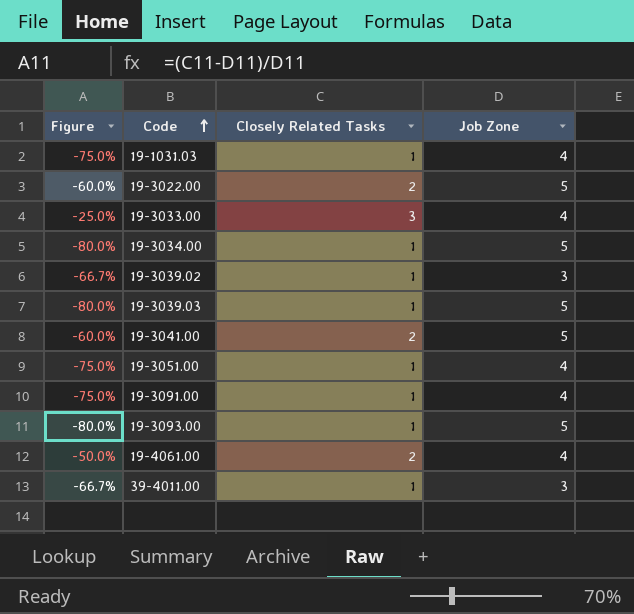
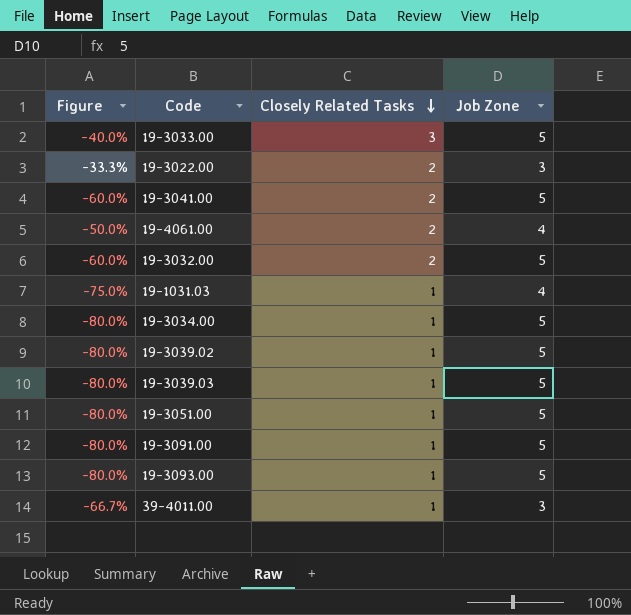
row order: Code ascending -> Closely Related Tasks descending
19-3033.00 | Figure: -25.0% -> -40.0%
19-3033.00 | Job Zone: 4 -> 5
19-3022.00 | Figure: -60.0% -> -33.3%
19-3022.00 | Job Zone: 5 -> 3
row 19-3032.00: none -> -60.0% | 2 | 5
19-3039.02 | Figure: -66.7% -> -80.0%
19-3039.02 | Job Zone: 3 -> 5
19-3051.00 | Figure: -75.0% -> -80.0%
19-3051.00 | Job Zone: 4 -> 5
19-3091.00 | Figure: -75.0% -> -80.0%
19-3091.00 | Job Zone: 4 -> 5

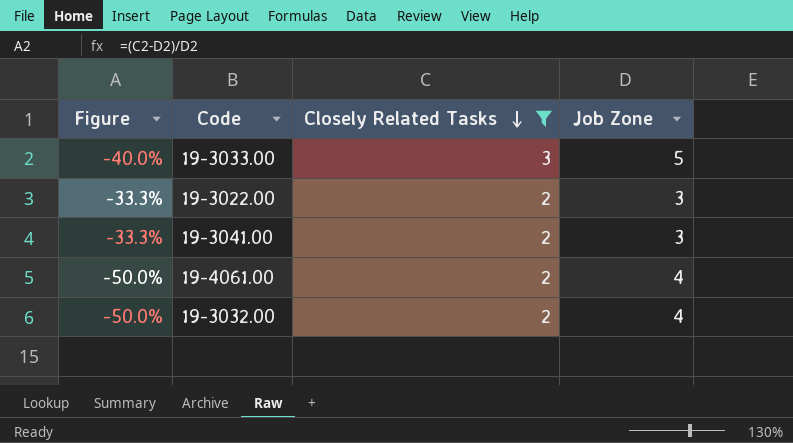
filter: none -> Closely Related Tasks != 1
19-3041.00 | Figure: -60.0% -> -33.3%
19-3041.00 | Job Zone: 5 -> 3
19-3032.00 | Figure: -60.0% -> -50.0%
19-3032.00 | Job Zone: 5 -> 4

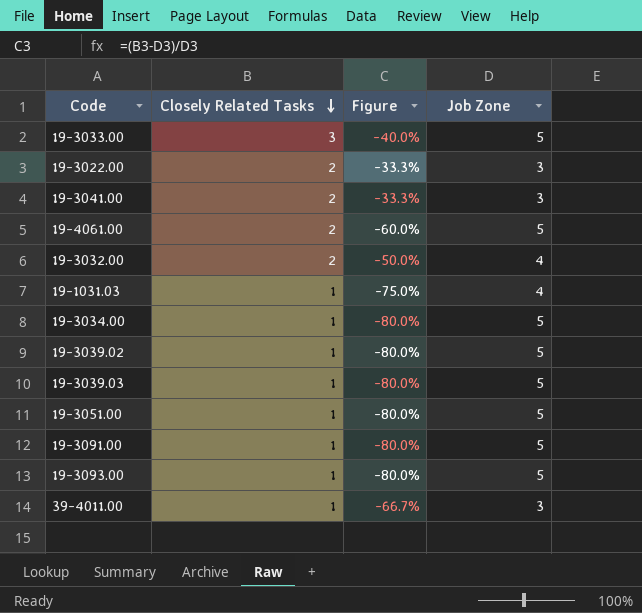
filter: Closely Related Tasks != 1 -> none
column Figure | position: 1 -> 3
19-4061.00 | Figure: -50.0% -> -60.0%
19-4061.00 | Job Zone: 4 -> 5

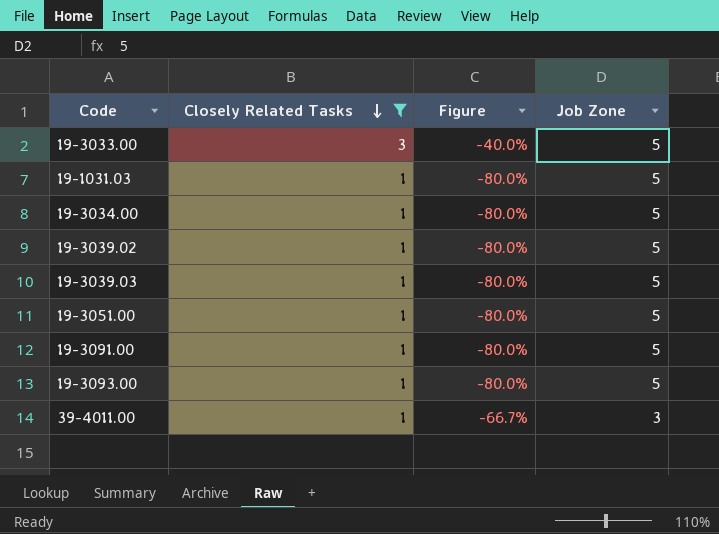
filter: none -> Closely Related Tasks != 2
19-1031.03 | Figure: -75.0% -> -80.0%
19-1031.03 | Job Zone: 4 -> 5

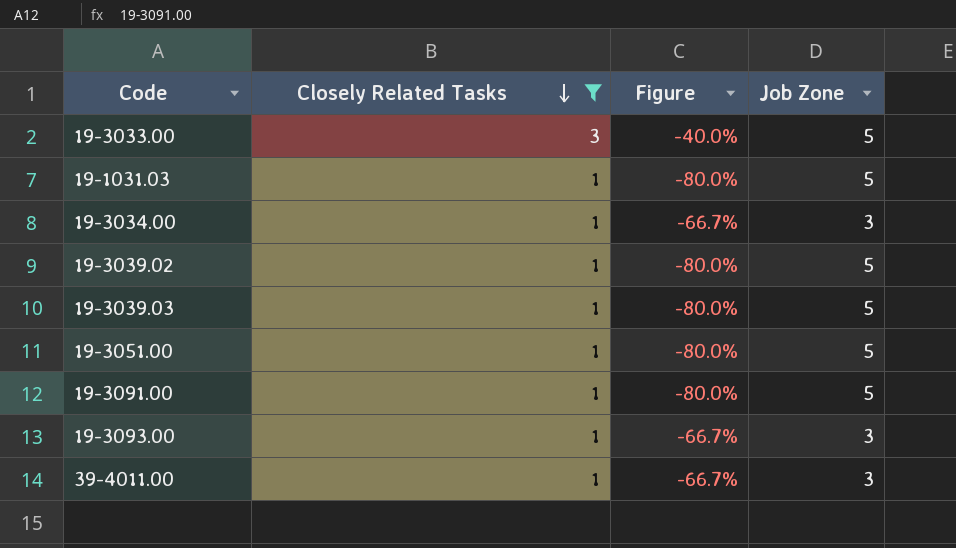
19-3034.00 | Figure: -80.0% -> -66.7%
19-3034.00 | Job Zone: 5 -> 3
19-3093.00 | Figure: -80.0% -> -66.7%
19-3093.00 | Job Zone: 5 -> 3

